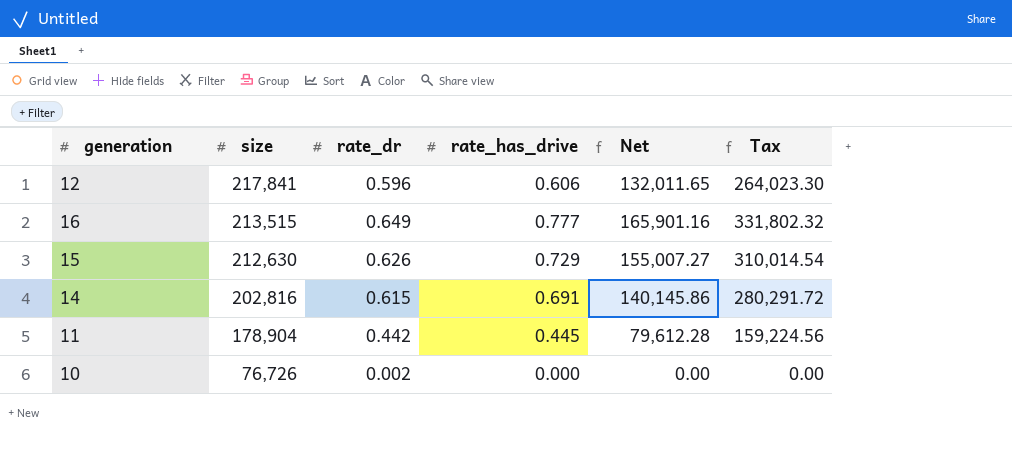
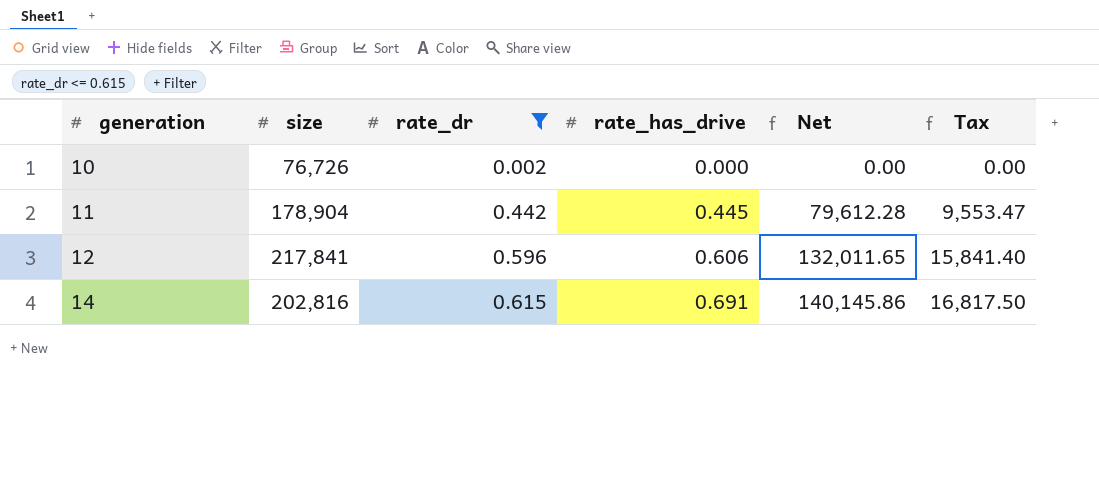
filter: none -> rate_dr <= 0.615
row order: size descending -> generation ascending
column Tax | formula: [Net] * 2 -> [Net] * 0.12

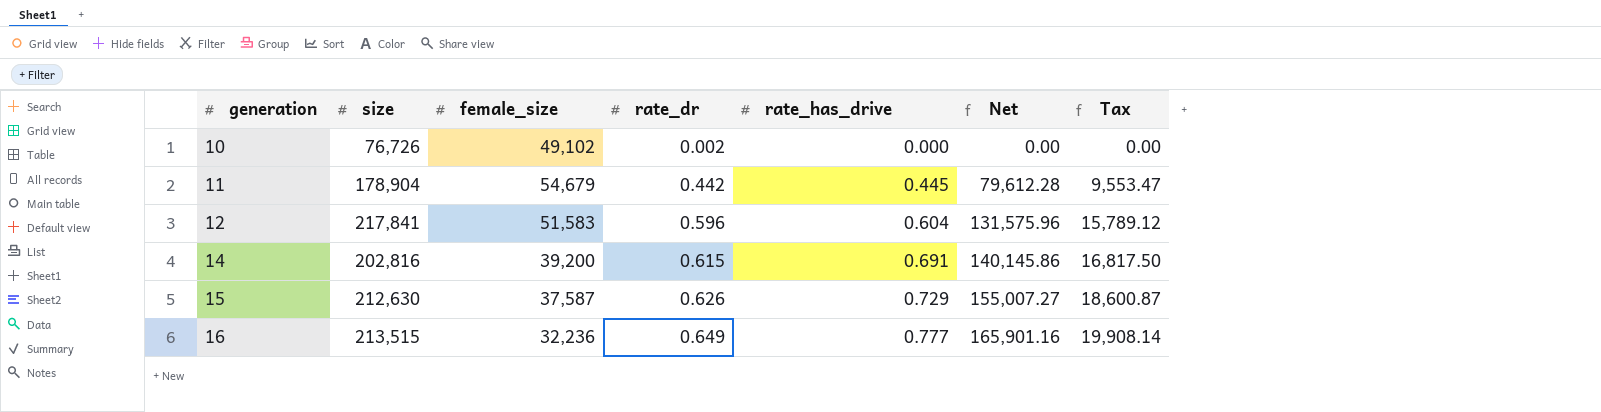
filter: rate_dr <= 0.615 -> none
column female_size | position: none -> 3
12 | rate_has_drive: 0.606 -> 0.604
12 | Net: 132,011.65 -> 131,575.96
12 | Tax: 15,841.40 -> 15,789.12

